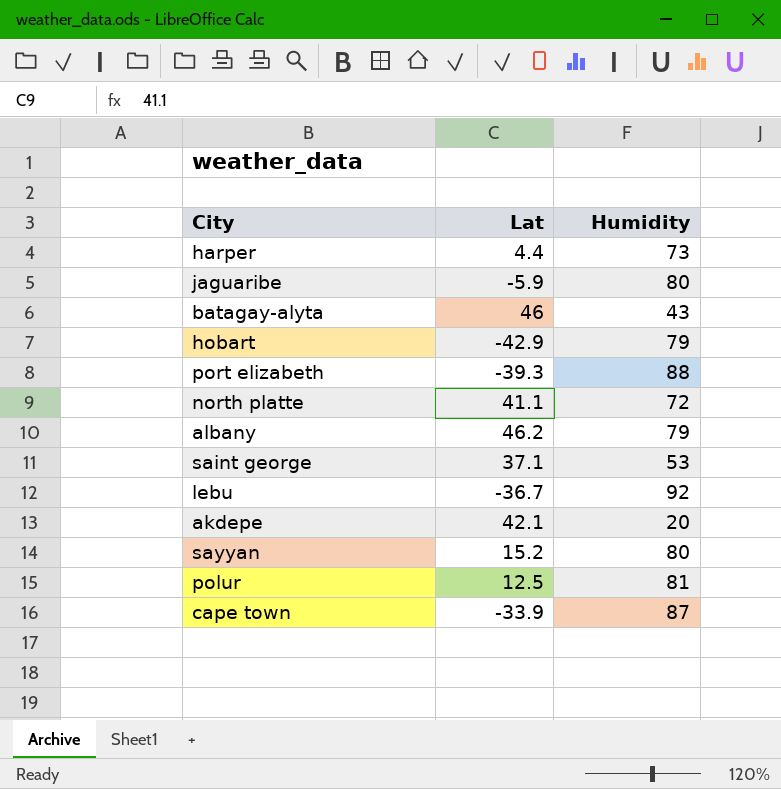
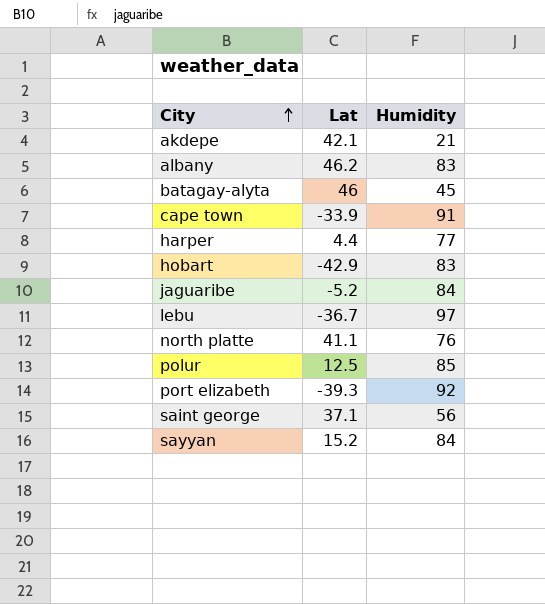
row order: none -> City ascending
akdepe | Humidity: 20 -> 21
albany | Humidity: 79 -> 83
batagay-alyta | Humidity: 43 -> 45
cape town | Humidity: 87 -> 91
harper | Humidity: 73 -> 77
hobart | Humidity: 79 -> 83
jaguaribe | Lat: -5.9 -> -5.2
jaguaribe | Humidity: 80 -> 84
lebu | Humidity: 92 -> 97
north platte | Humidity: 72 -> 76
polur | Humidity: 81 -> 85
port elizabeth | Humidity: 88 -> 92
saint george | Humidity: 53 -> 56
sayyan | Humidity: 80 -> 84

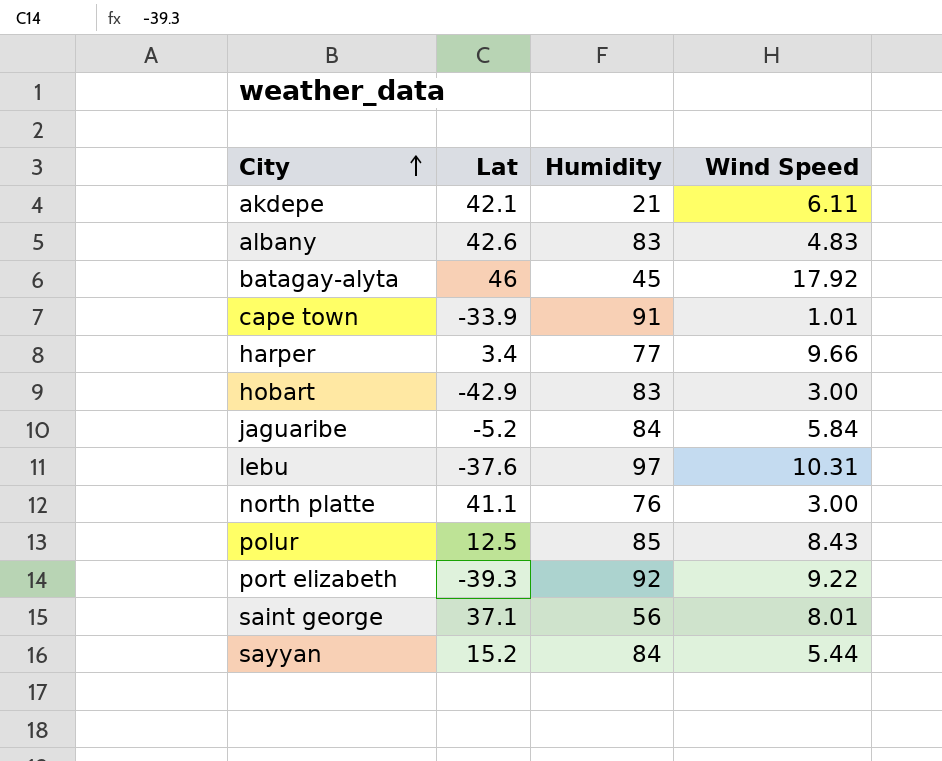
column Wind Speed | position: none -> 4
albany | Lat: 46.2 -> 42.6
harper | Lat: 4.4 -> 3.4
lebu | Lat: -36.7 -> -37.6

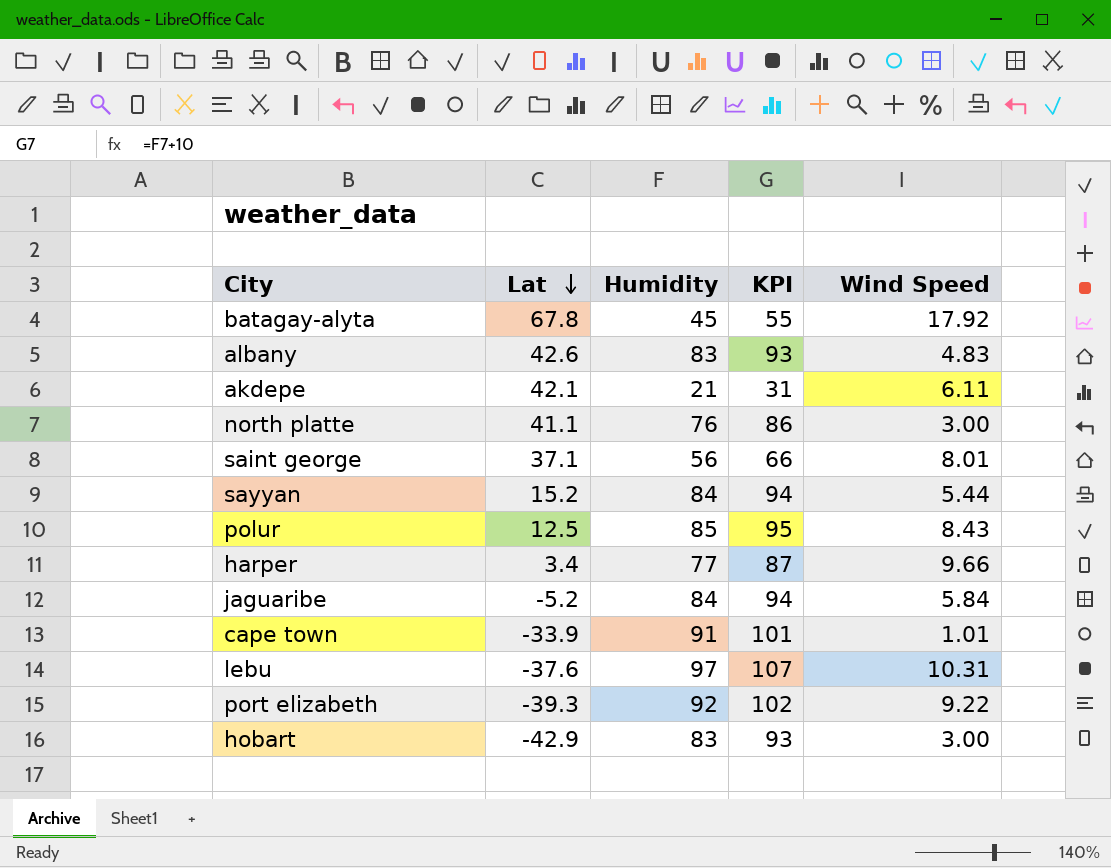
row order: City ascending -> Lat descending
column KPI | formula: none -> [Humidity] + 10
batagay-alyta | Lat: 46 -> 67.8

